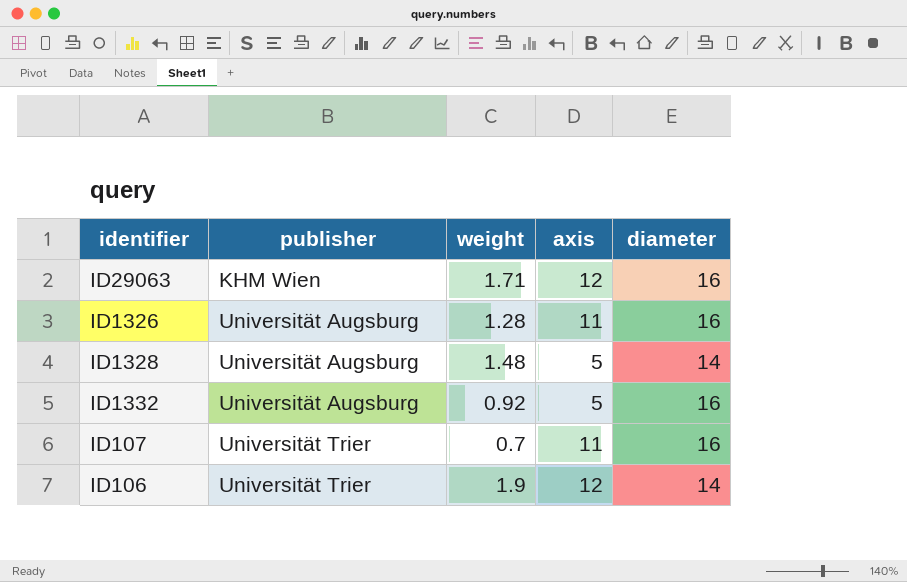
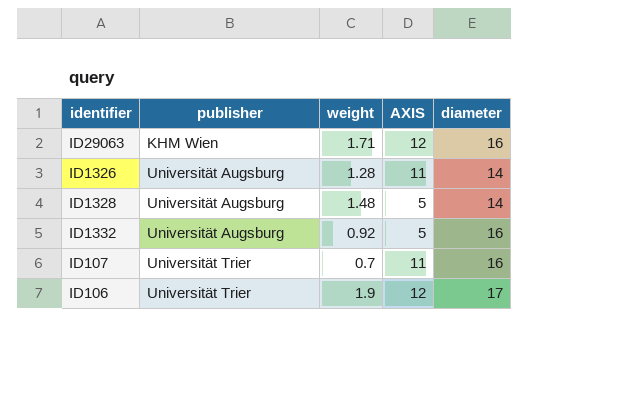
column name: axis -> AXIS
ID1326 | diameter: 16 -> 14
ID106 | diameter: 14 -> 17

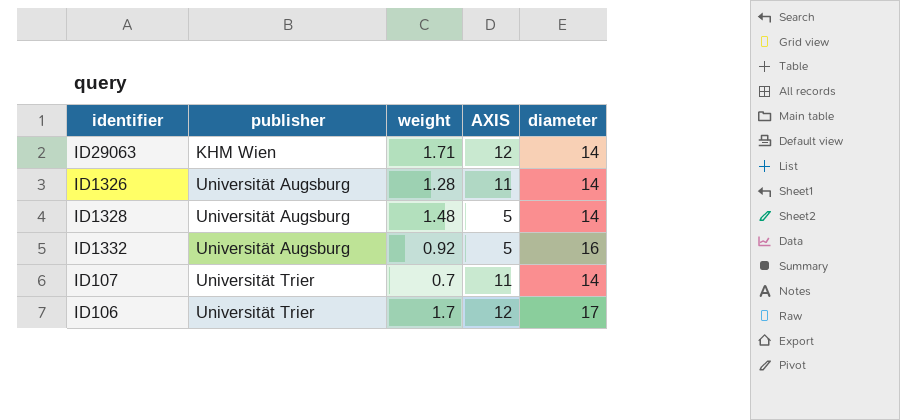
ID29063 | diameter: 16 -> 14
ID107 | diameter: 16 -> 14
ID106 | weight: 1.9 -> 1.7

